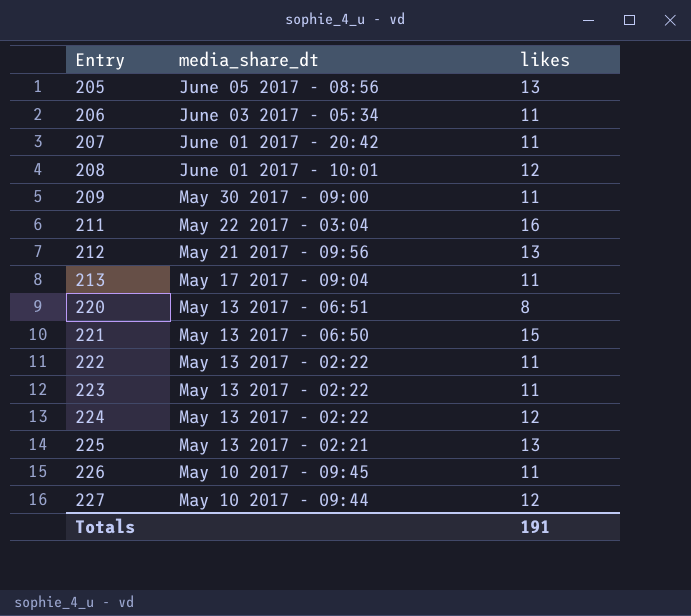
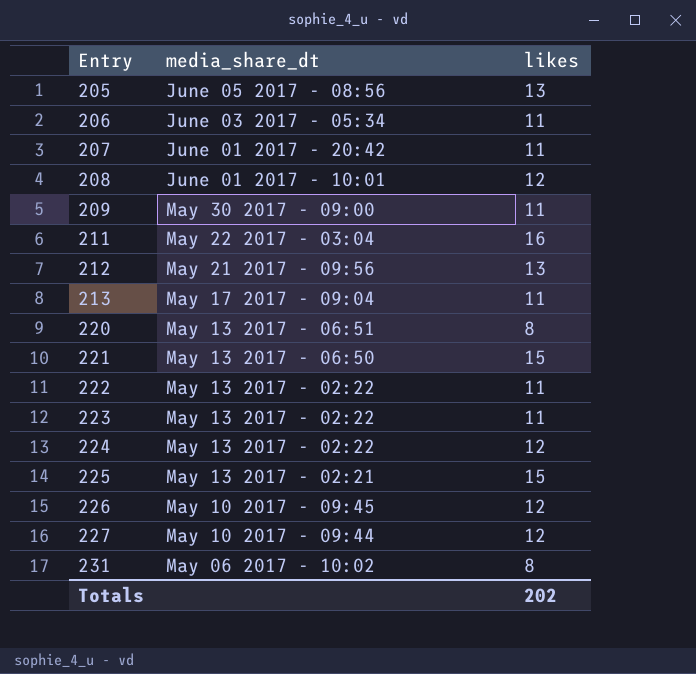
225 | likes: 13 -> 15
226 | likes: 11 -> 12
row 231: none -> May 06 2017 - 10:02 | 8
Totals | likes: 191 -> 202

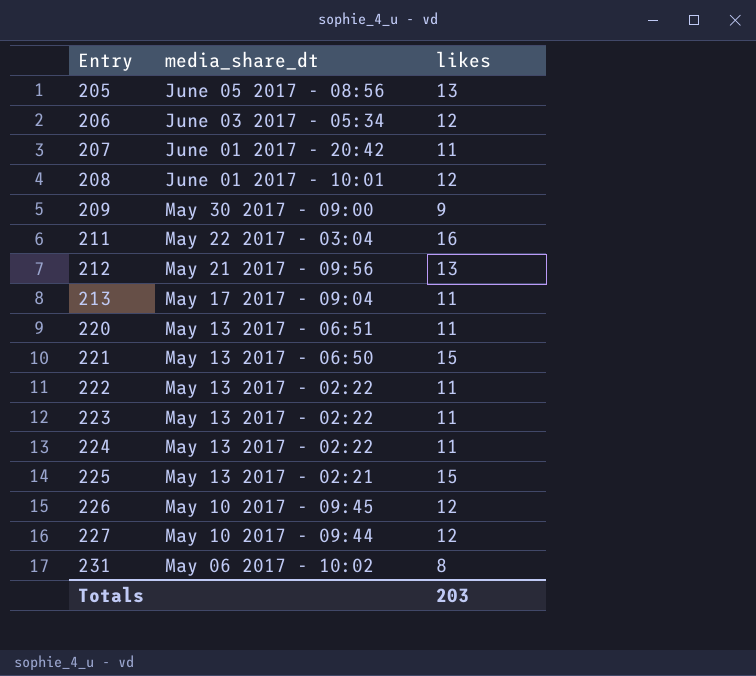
206 | likes: 11 -> 12
209 | likes: 11 -> 9
220 | likes: 8 -> 11
224 | likes: 12 -> 11
Totals | likes: 202 -> 203

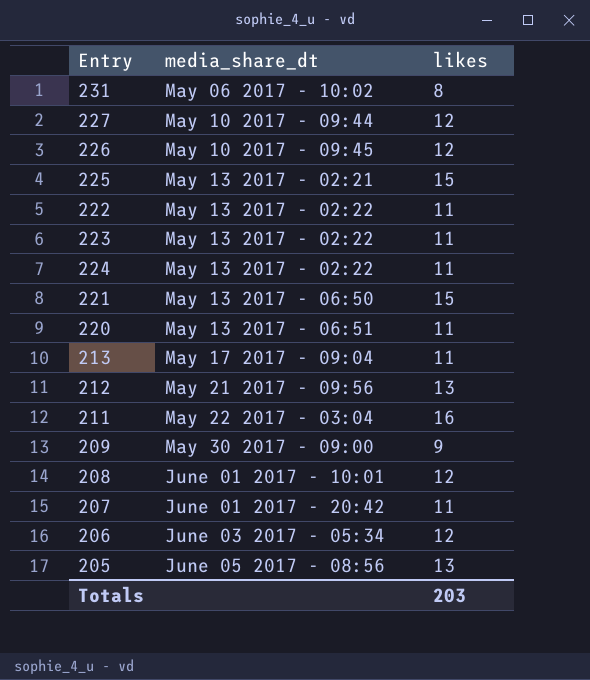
row order: Entry ascending -> media_share_dt ascending

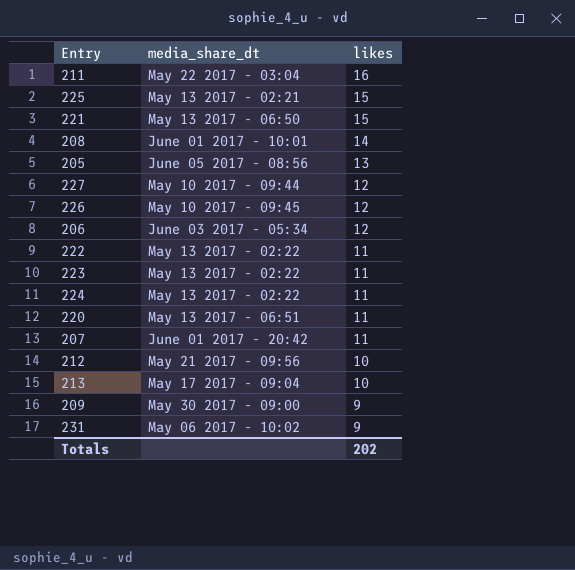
row order: media_share_dt ascending -> likes descending
208 | likes: 12 -> 14
212 | likes: 13 -> 10
213 | likes: 11 -> 10
231 | likes: 8 -> 9
Totals | likes: 203 -> 202

